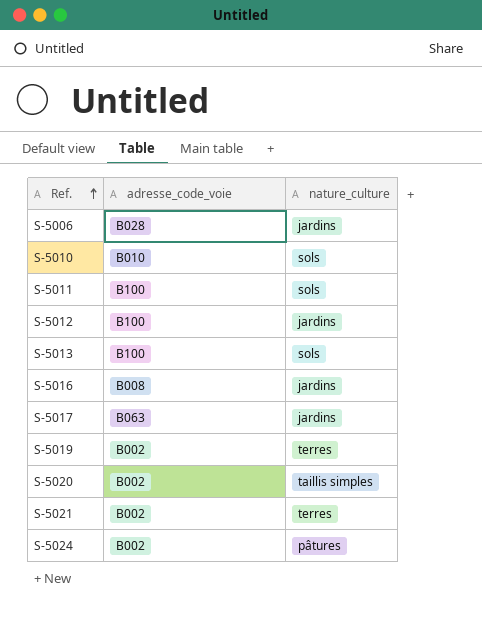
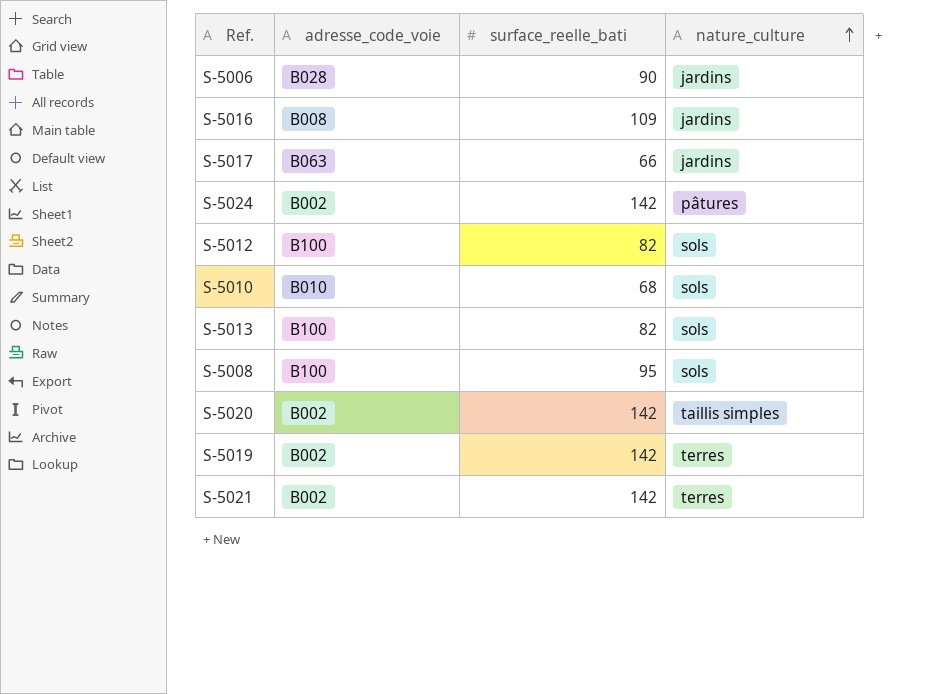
row order: Ref. ascending -> nature_culture ascending
column surface_reelle_bati | position: none -> 3
row S-5011: B100 | sols -> none
S-5012 | nature_culture: jardins -> sols
row S-5008: none -> B100 | 95 | sols

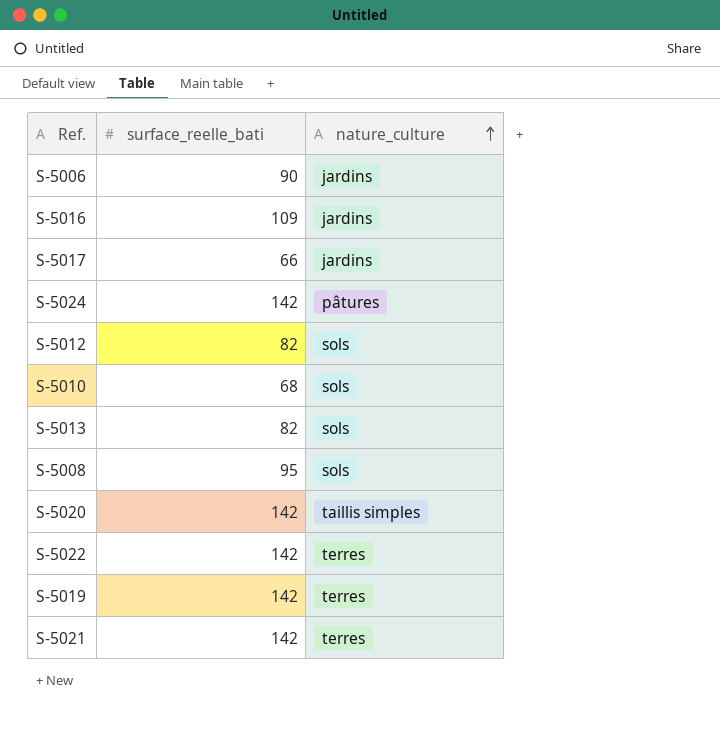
column adresse_code_voie | position: 2 -> none
row S-5022: none -> 142 | terres

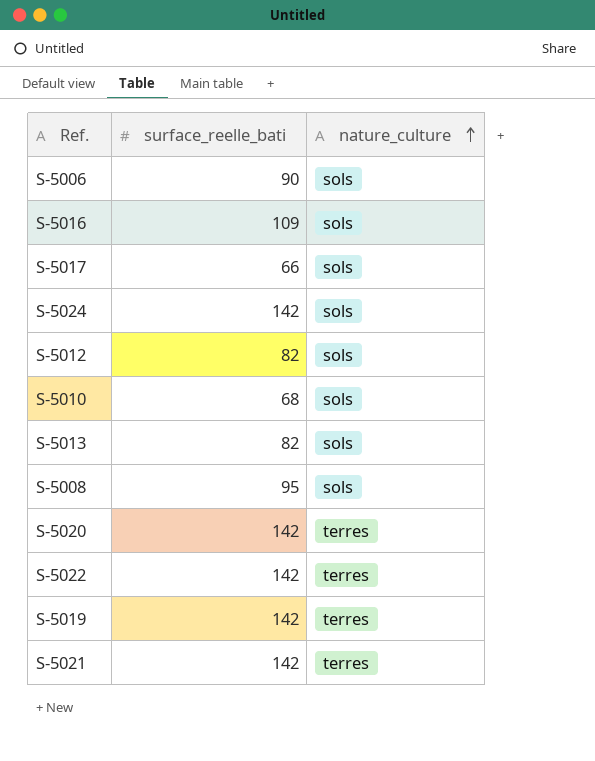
S-5006 | nature_culture: jardins -> sols
S-5016 | nature_culture: jardins -> sols
S-5017 | nature_culture: jardins -> sols
S-5024 | nature_culture: pâtures -> sols
S-5020 | nature_culture: taillis simples -> terres

